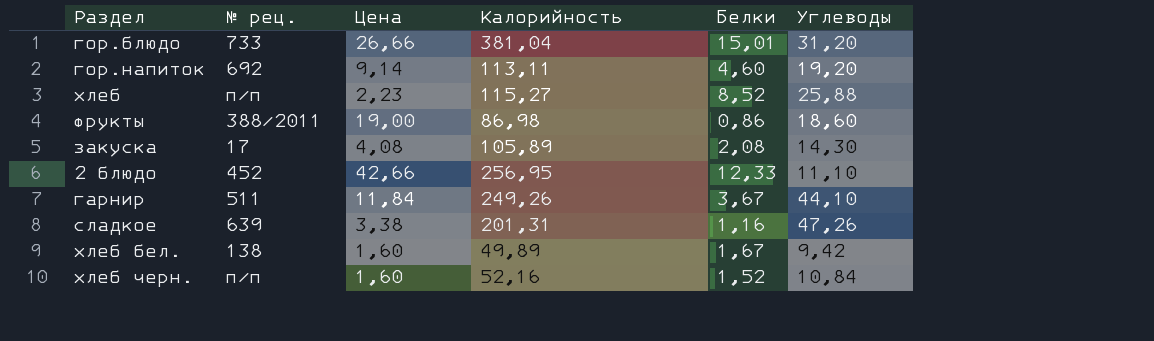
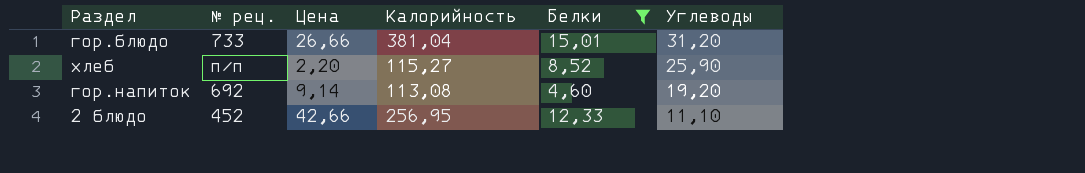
filter: none -> Белки >= 4,60
row order: none -> Углеводы descending
хлеб | Цена: 2,23 -> 2,20
хлеб | Углеводы: 25,88 -> 25,90
гор.напиток | Калорийность: 113,11 -> 113,08

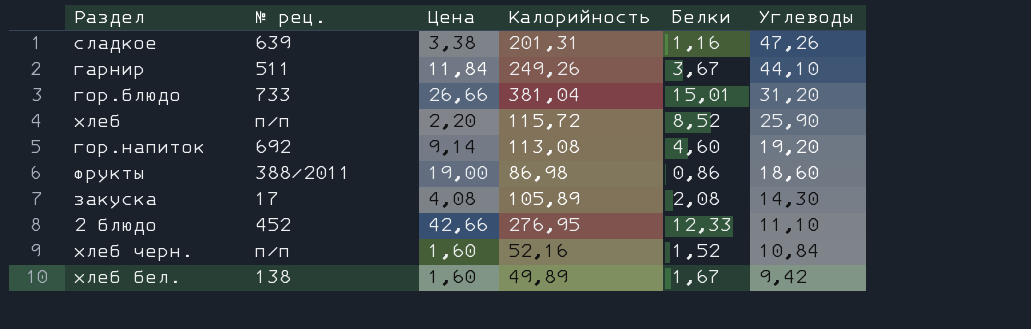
filter: Белки >= 4,60 -> none
хлеб | Калорийность: 115,27 -> 115,72
2 блюдо | Калорийность: 256,95 -> 276,95

